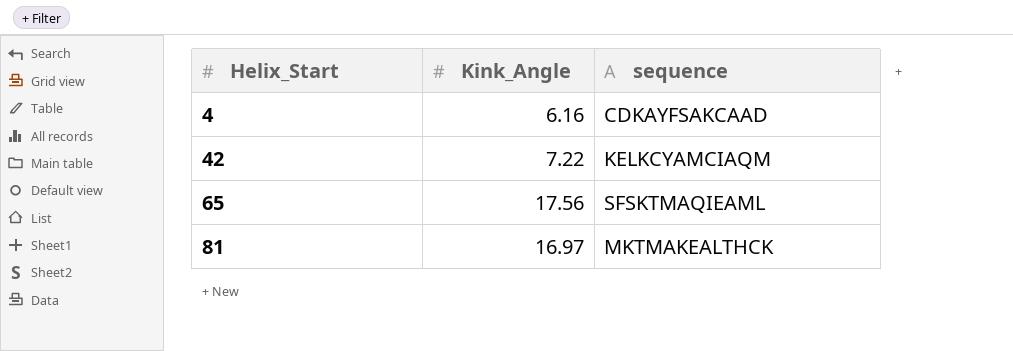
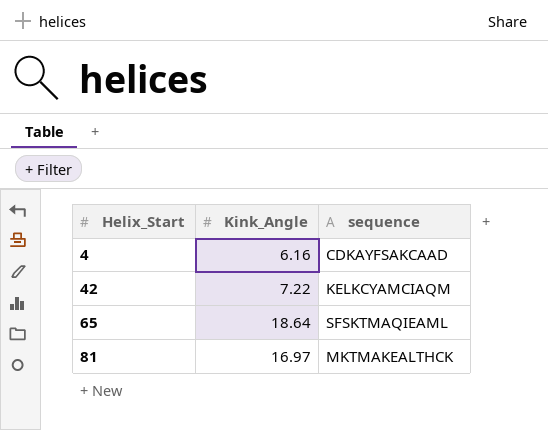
65 | Kink_Angle: 17.56 -> 18.64

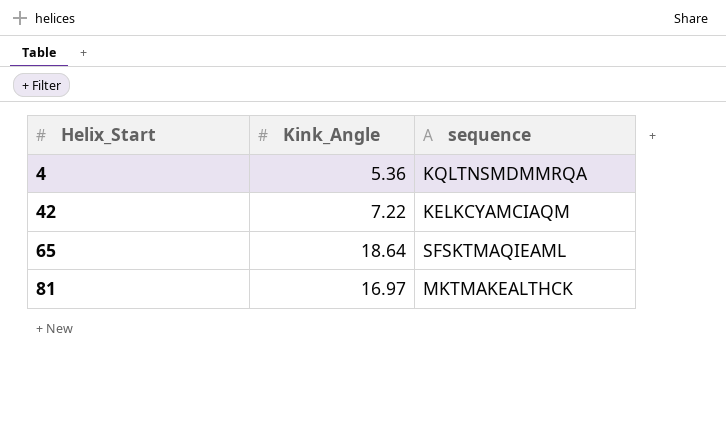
4 | Kink_Angle: 6.16 -> 5.36
4 | sequence: CDKAYFSAKCAAD -> KQLTNSMDMMRQA

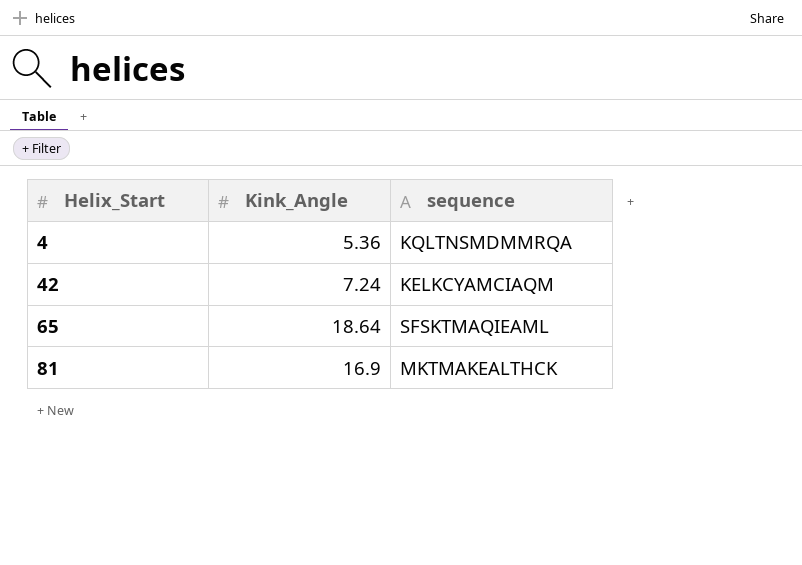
42 | Kink_Angle: 7.22 -> 7.24
81 | Kink_Angle: 16.97 -> 16.9

